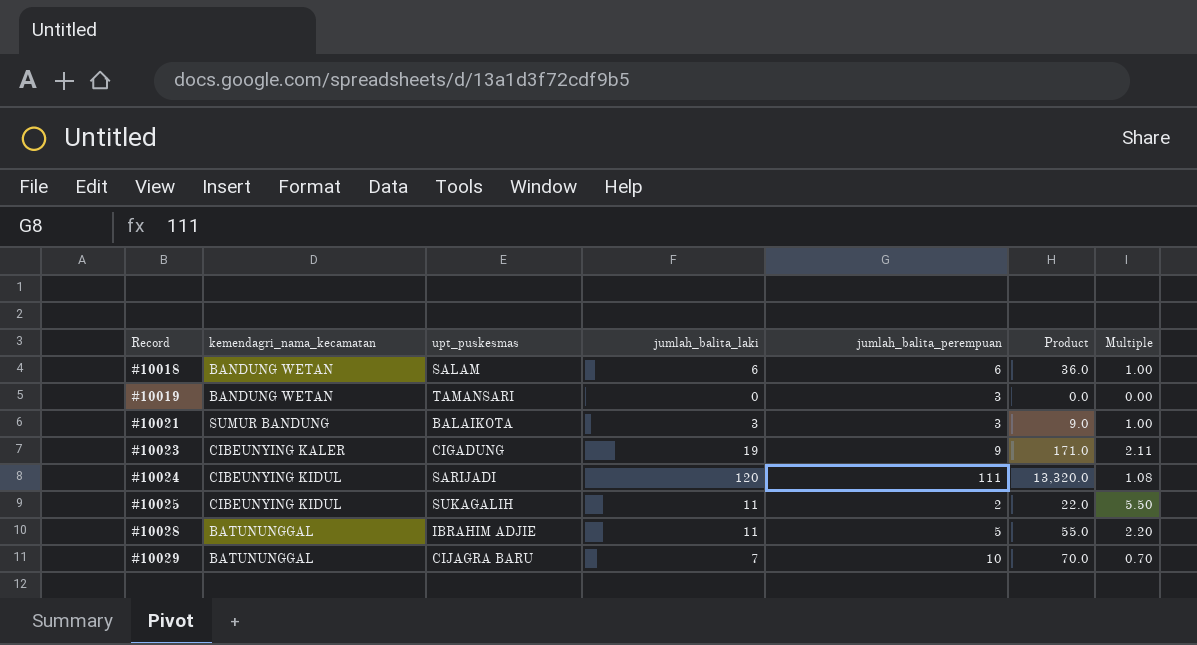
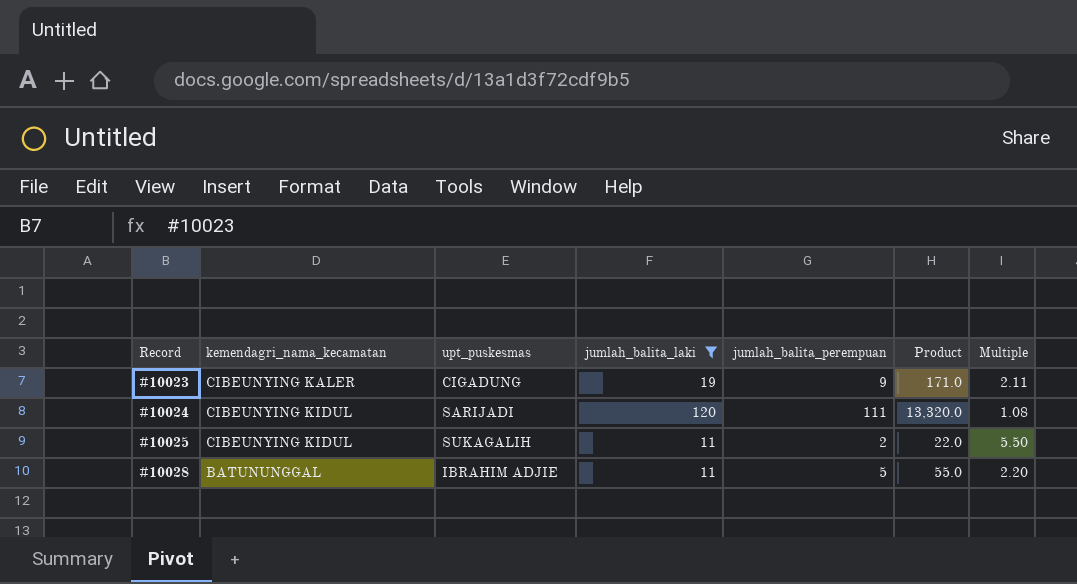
filter: none -> jumlah_balita_laki >= 11

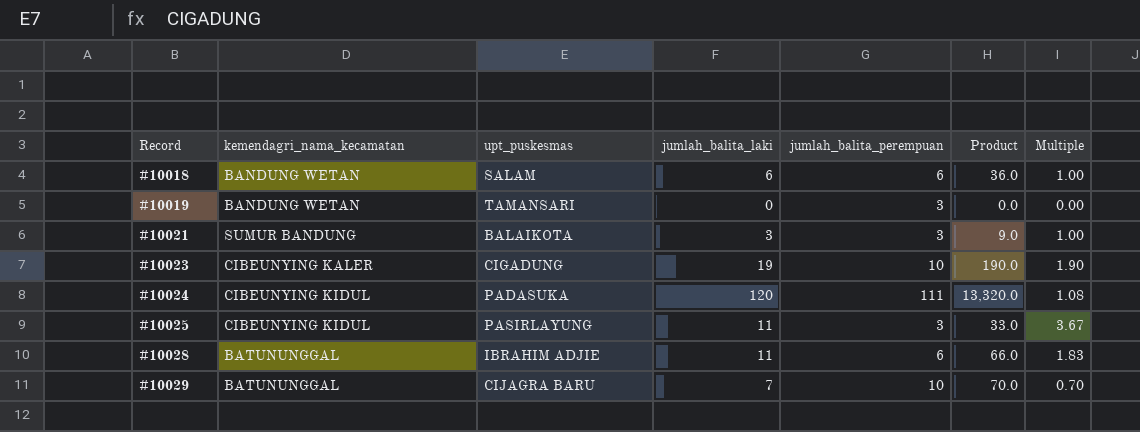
filter: jumlah_balita_laki >= 11 -> none
#10023 | jumlah_balita_perempuan: 9 -> 10
#10023 | Product: 171.0 -> 190.0
#10023 | Multiple: 2.11 -> 1.90
#10024 | upt_puskesmas: SARIJADI -> PADASUKA
#10025 | upt_puskesmas: SUKAGALIH -> PASIRLAYUNG
#10025 | jumlah_balita_perempuan: 2 -> 3
#10025 | Product: 22.0 -> 33.0
#10025 | Multiple: 5.50 -> 3.67
#10028 | jumlah_balita_perempuan: 5 -> 6
#10028 | Product: 55.0 -> 66.0
#10028 | Multiple: 2.20 -> 1.83

